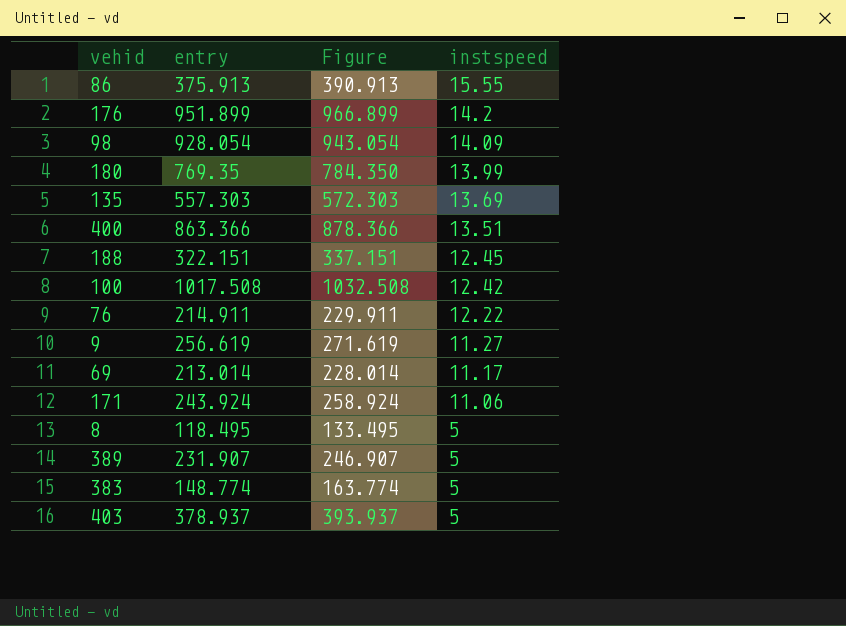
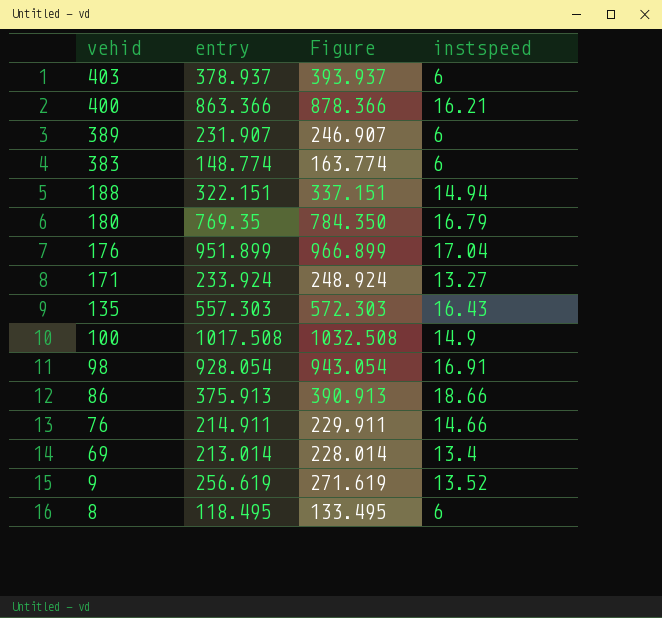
row order: instspeed descending -> vehid descending
403 | instspeed: 5 -> 6
400 | instspeed: 13.51 -> 16.21
389 | instspeed: 5 -> 6
383 | instspeed: 5 -> 6
188 | instspeed: 12.45 -> 14.94
180 | instspeed: 13.99 -> 16.79
176 | instspeed: 14.2 -> 17.04
171 | entry: 243.924 -> 233.924
171 | Figure: 258.924 -> 248.924
171 | instspeed: 11.06 -> 13.27
135 | instspeed: 13.69 -> 16.43
100 | instspeed: 12.42 -> 14.9
98 | instspeed: 14.09 -> 16.91
86 | instspeed: 15.55 -> 18.66
76 | instspeed: 12.22 -> 14.66
69 | instspeed: 11.17 -> 13.4
9 | instspeed: 11.27 -> 13.52
8 | instspeed: 5 -> 6

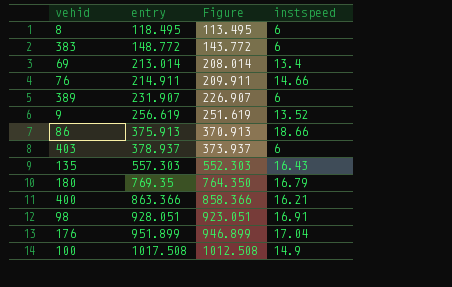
row order: vehid descending -> entry ascending
column Figure | formula: [entry] + 15 -> [entry] - 5
row 188: 322.151 | 337.151 | 14.94 -> none
row 171: 233.924 | 248.924 | 13.27 -> none
383 | entry: 148.774 -> 148.772
98 | entry: 928.054 -> 928.051

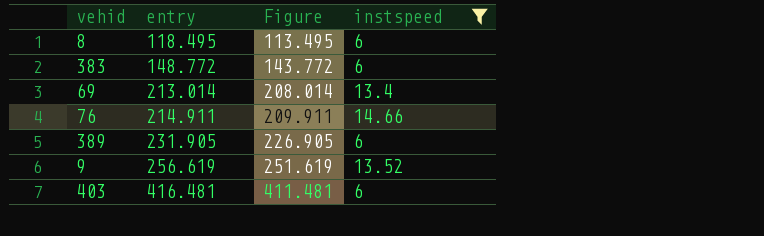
filter: none -> instspeed <= 14.66
389 | entry: 231.907 -> 231.905
389 | Figure: 226.907 -> 226.905
403 | entry: 378.937 -> 416.481
403 | Figure: 373.937 -> 411.481

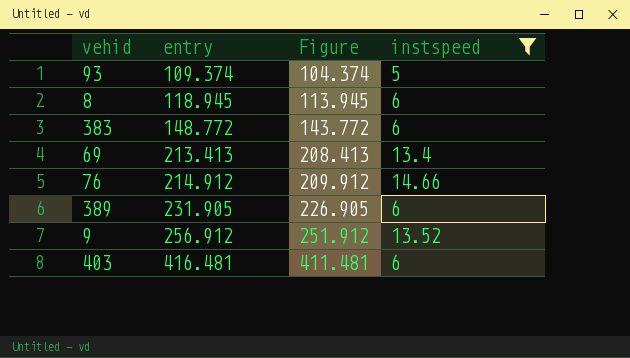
row 93: none -> 109.374 | 104.374 | 5
8 | entry: 118.495 -> 118.945
8 | Figure: 113.495 -> 113.945
69 | entry: 213.014 -> 213.413
69 | Figure: 208.014 -> 208.413
76 | entry: 214.911 -> 214.912
76 | Figure: 209.911 -> 209.912
9 | entry: 256.619 -> 256.912
9 | Figure: 251.619 -> 251.912

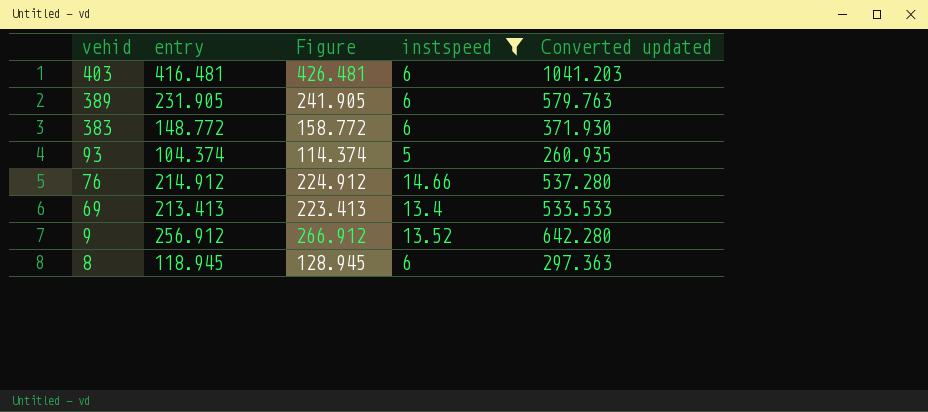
row order: entry ascending -> vehid descending
column Figure | formula: [entry] - 5 -> [entry] + 10
column Converted updated | formula: none -> [entry] * 2.5
93 | entry: 109.374 -> 104.374

